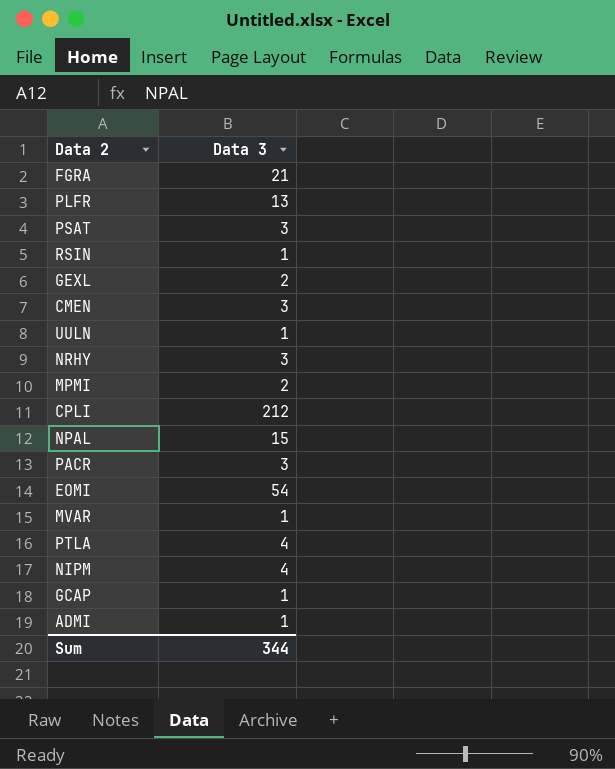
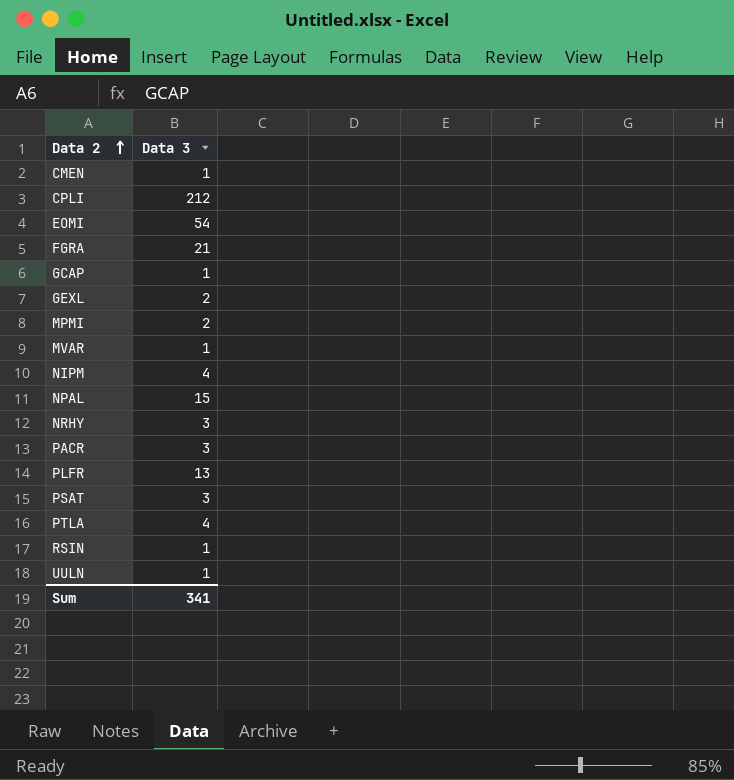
row order: none -> Data 2 ascending
row ADMI: 1 -> none
CMEN | Data 3: 3 -> 1
Sum | Data 3: 344 -> 341

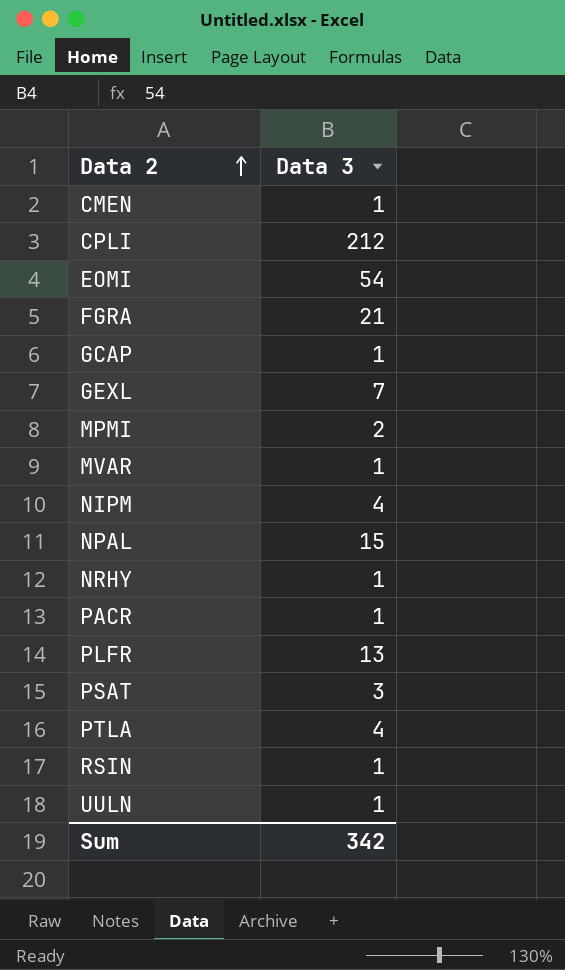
GEXL | Data 3: 2 -> 7
NRHY | Data 3: 3 -> 1
PACR | Data 3: 3 -> 1
Sum | Data 3: 341 -> 342

